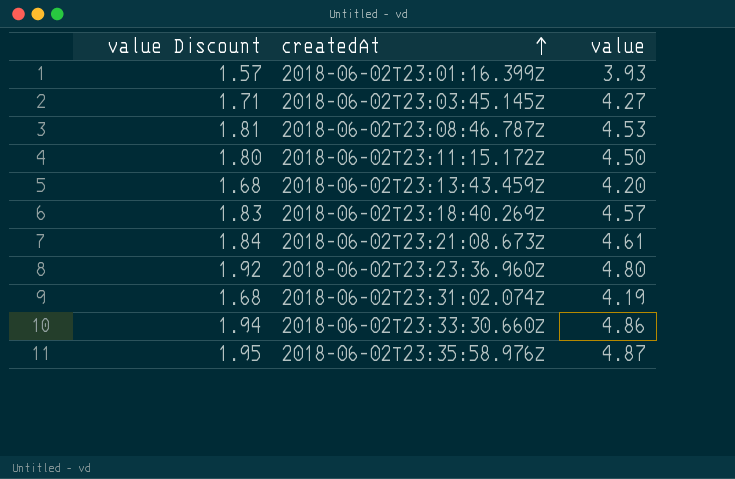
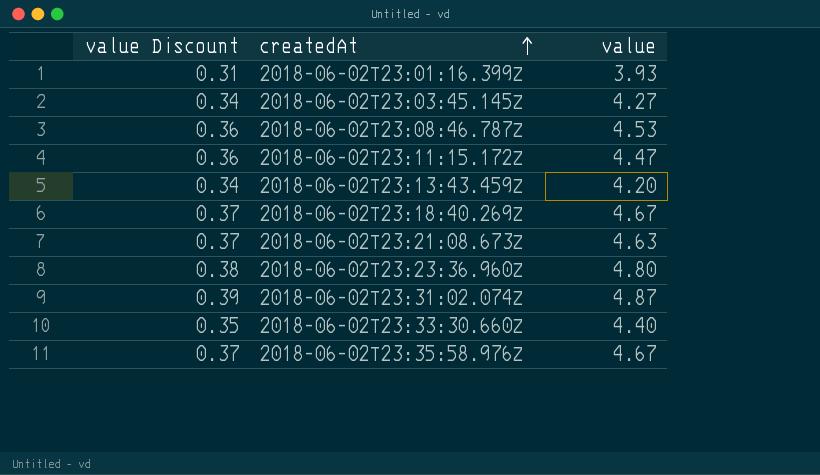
column value Discount | formula: [value] * 0.4 -> [value] * 0.08
2018-06-02T23:11:15.172Z | value: 4.50 -> 4.47
2018-06-02T23:18:40.269Z | value: 4.57 -> 4.67
2018-06-02T23:21:08.673Z | value: 4.61 -> 4.63
2018-06-02T23:31:02.074Z | value: 4.19 -> 4.87
2018-06-02T23:33:30.660Z | value: 4.86 -> 4.40
2018-06-02T23:35:58.976Z | value: 4.87 -> 4.67

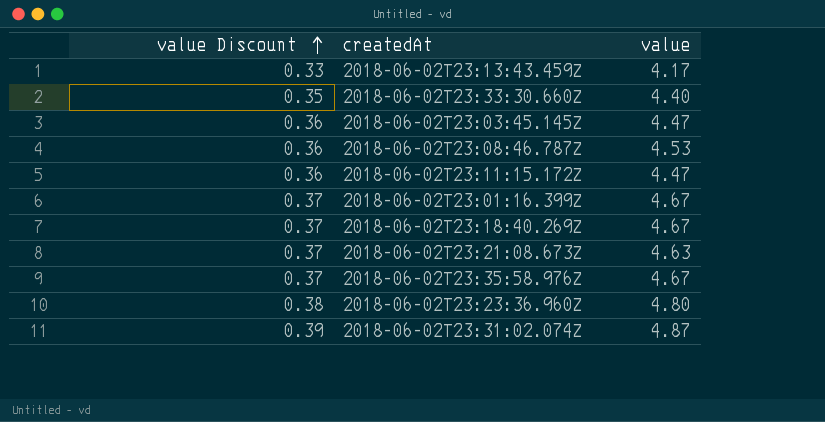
row order: createdAt ascending -> value Discount ascending
2018-06-02T23:13:43.459Z | value Discount: 0.34 -> 0.33
2018-06-02T23:13:43.459Z | value: 4.20 -> 4.17
2018-06-02T23:03:45.145Z | value Discount: 0.34 -> 0.36
2018-06-02T23:03:45.145Z | value: 4.27 -> 4.47
2018-06-02T23:01:16.399Z | value Discount: 0.31 -> 0.37
2018-06-02T23:01:16.399Z | value: 3.93 -> 4.67

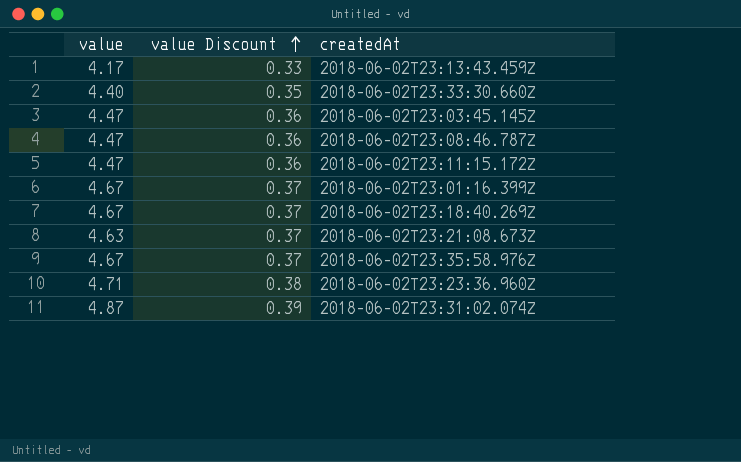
column value | position: 3 -> 1
2018-06-02T23:08:46.787Z | value: 4.53 -> 4.47
2018-06-02T23:23:36.960Z | value: 4.80 -> 4.71

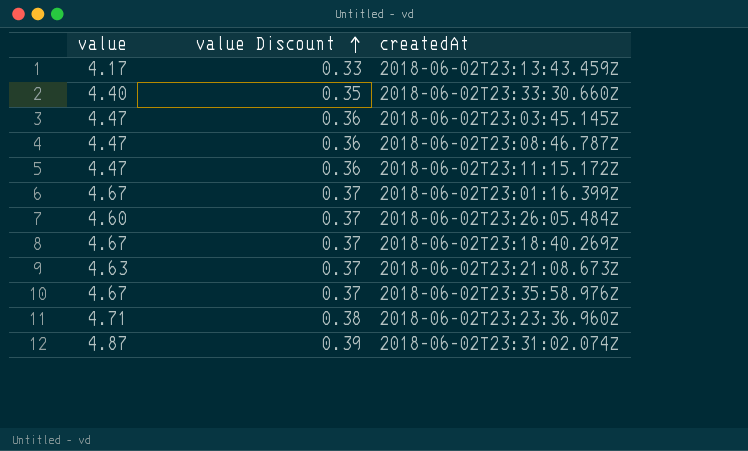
row 2018-06-02T23:26:05.484Z: none -> 4.60 | 0.37

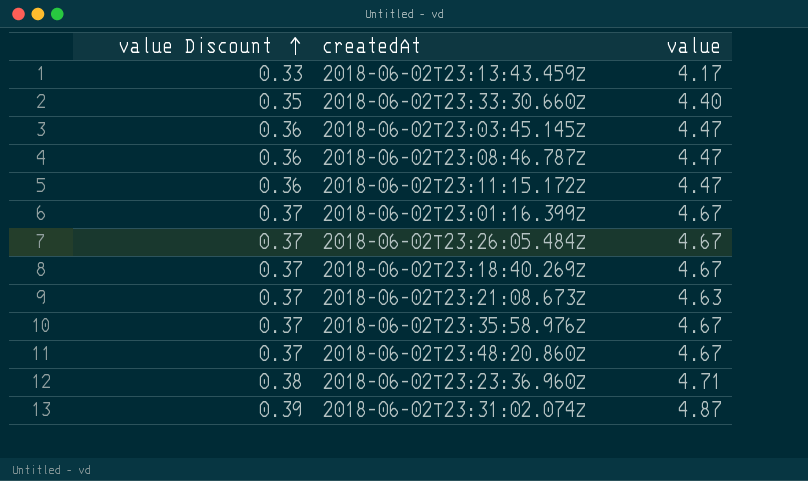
column value | position: 1 -> 3
2018-06-02T23:26:05.484Z | value: 4.60 -> 4.67
row 2018-06-02T23:48:20.860Z: none -> 0.37 | 4.67

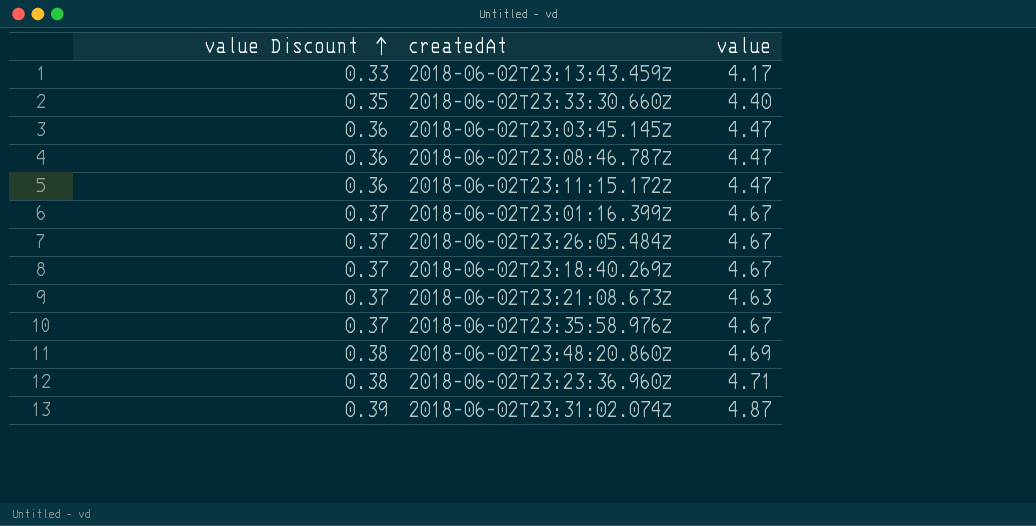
2018-06-02T23:48:20.860Z | value Discount: 0.37 -> 0.38
2018-06-02T23:48:20.860Z | value: 4.67 -> 4.69

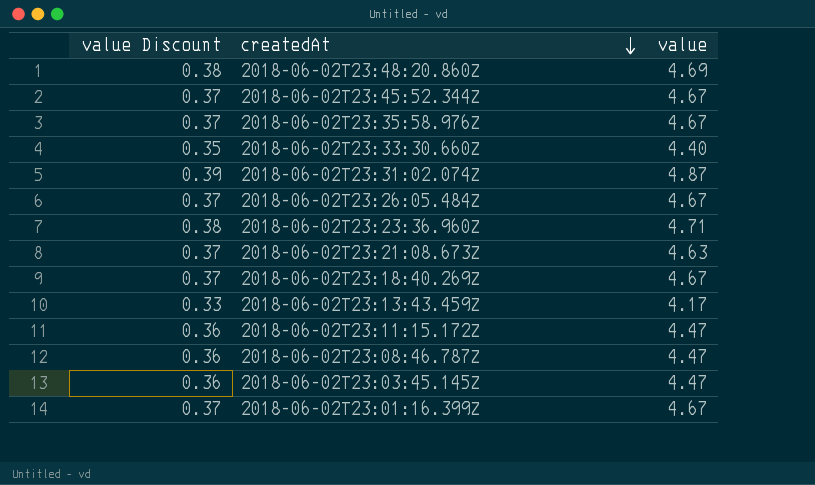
row order: value Discount ascending -> createdAt descending
row 2018-06-02T23:45:52.344Z: none -> 0.37 | 4.67

